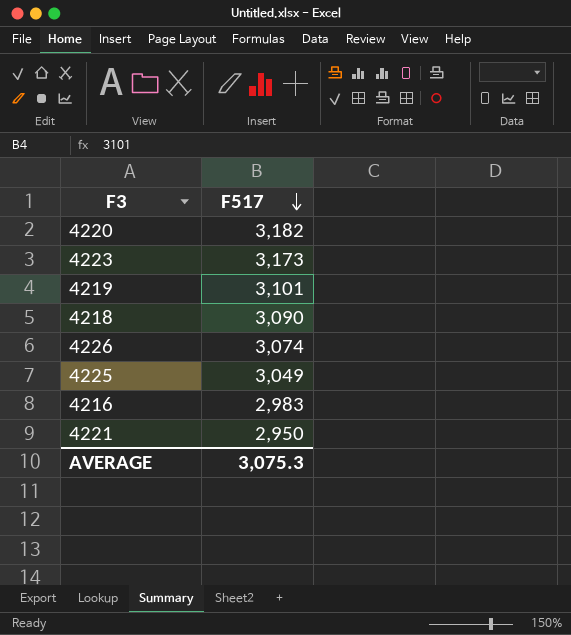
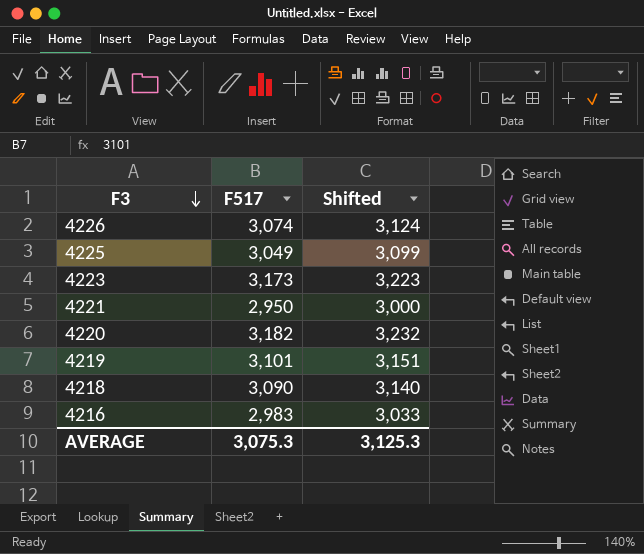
row order: F517 descending -> F3 descending
column Shifted | formula: none -> [F517] + 50

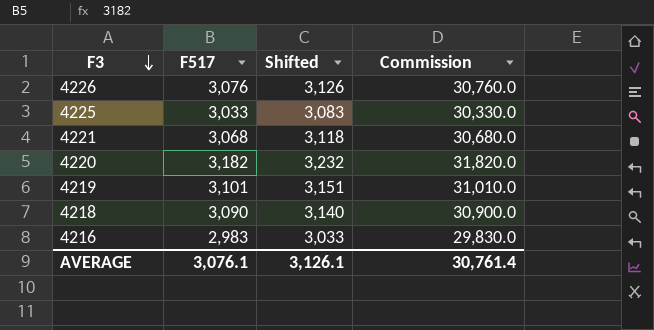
column Commission | formula: none -> [F517] * 10
row 4223: 3,173 | 3,223 -> none
4226 | F517: 3,074 -> 3,076
4226 | Shifted: 3,124 -> 3,126
4225 | F517: 3,049 -> 3,033
4225 | Shifted: 3,099 -> 3,083
4221 | F517: 2,950 -> 3,068
4221 | Shifted: 3,000 -> 3,118
AVERAGE | F517: 3,075.3 -> 3,076.1
AVERAGE | Shifted: 3,125.3 -> 3,126.1

